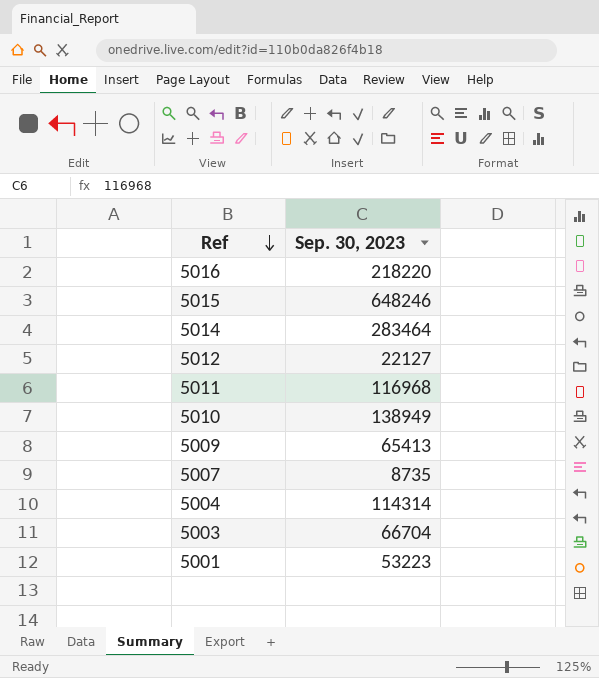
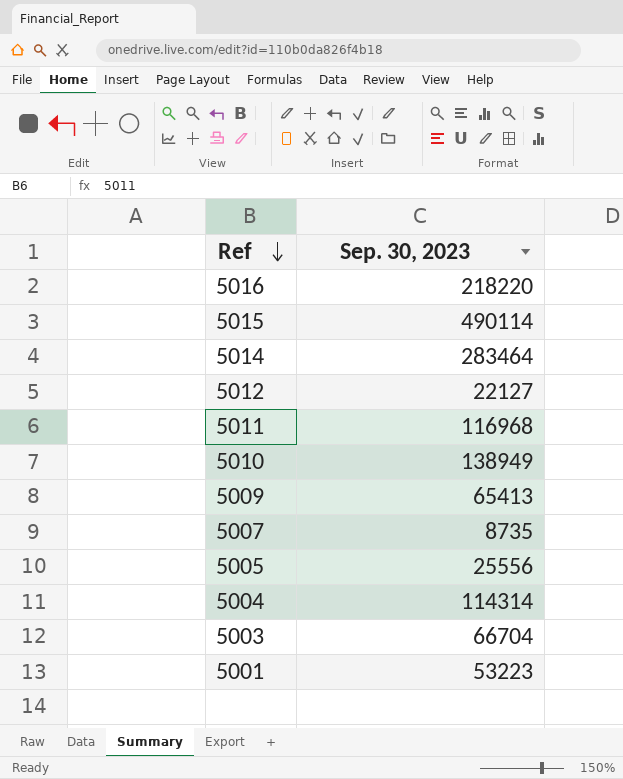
5015 | Sep. 30, 2023: 648246 -> 490114
row 5005: none -> 25556

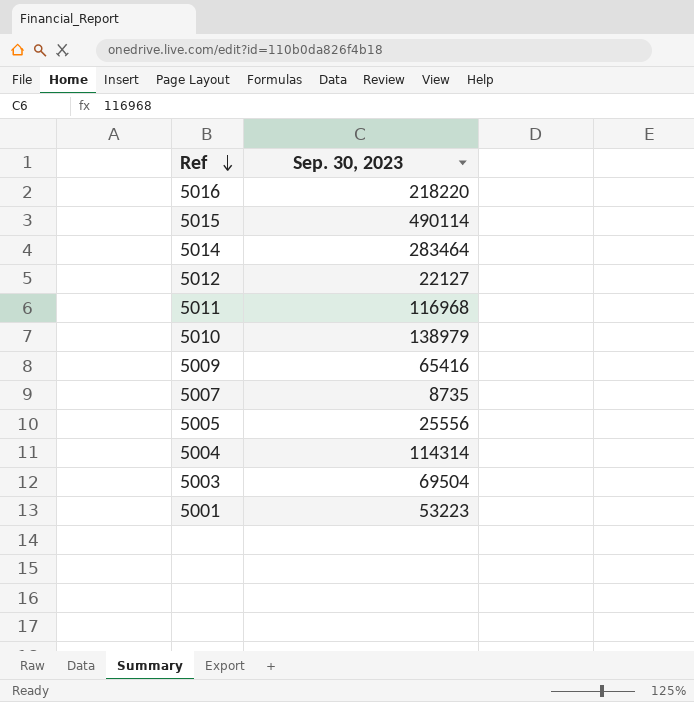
5010 | Sep. 30, 2023: 138949 -> 138979
5009 | Sep. 30, 2023: 65413 -> 65416
5003 | Sep. 30, 2023: 66704 -> 69504

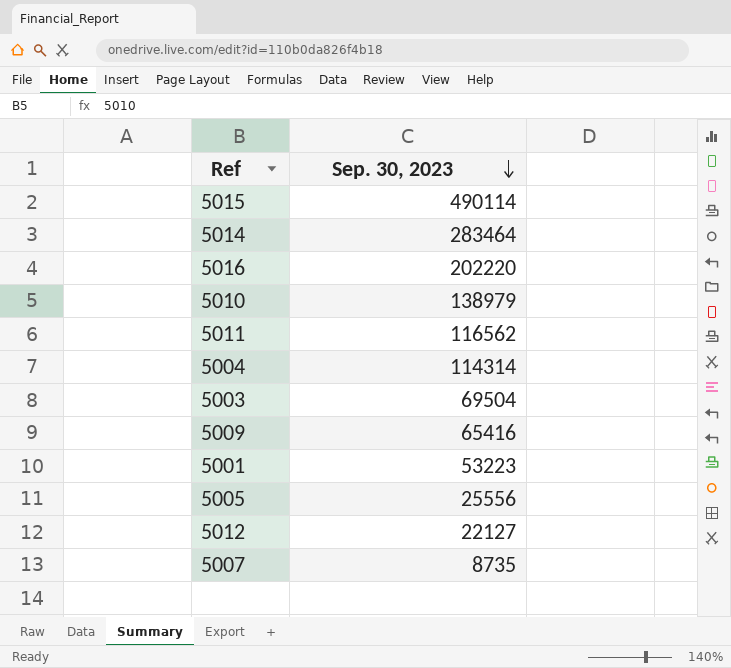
row order: Ref descending -> Sep. 30, 2023 descending
5016 | Sep. 30, 2023: 218220 -> 202220
5011 | Sep. 30, 2023: 116968 -> 116562

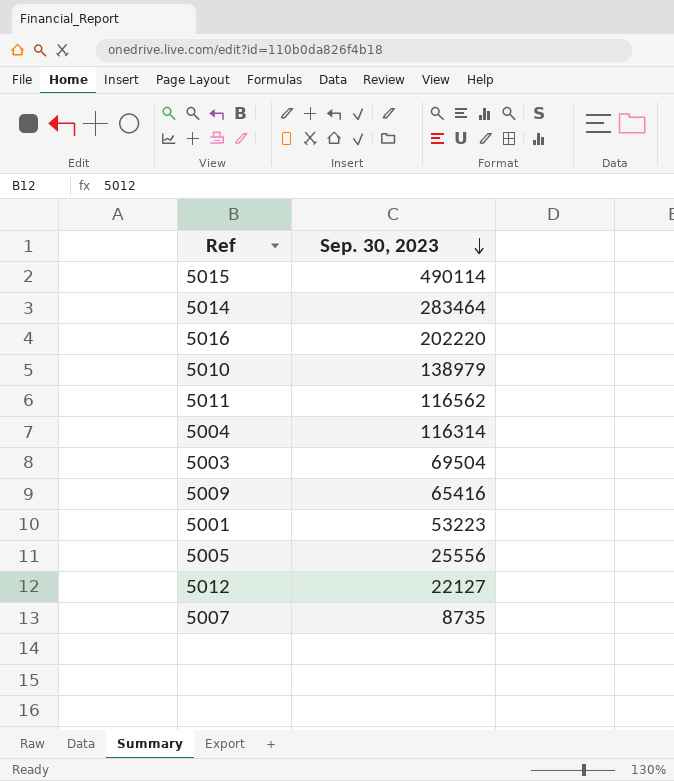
5004 | Sep. 30, 2023: 114314 -> 116314

